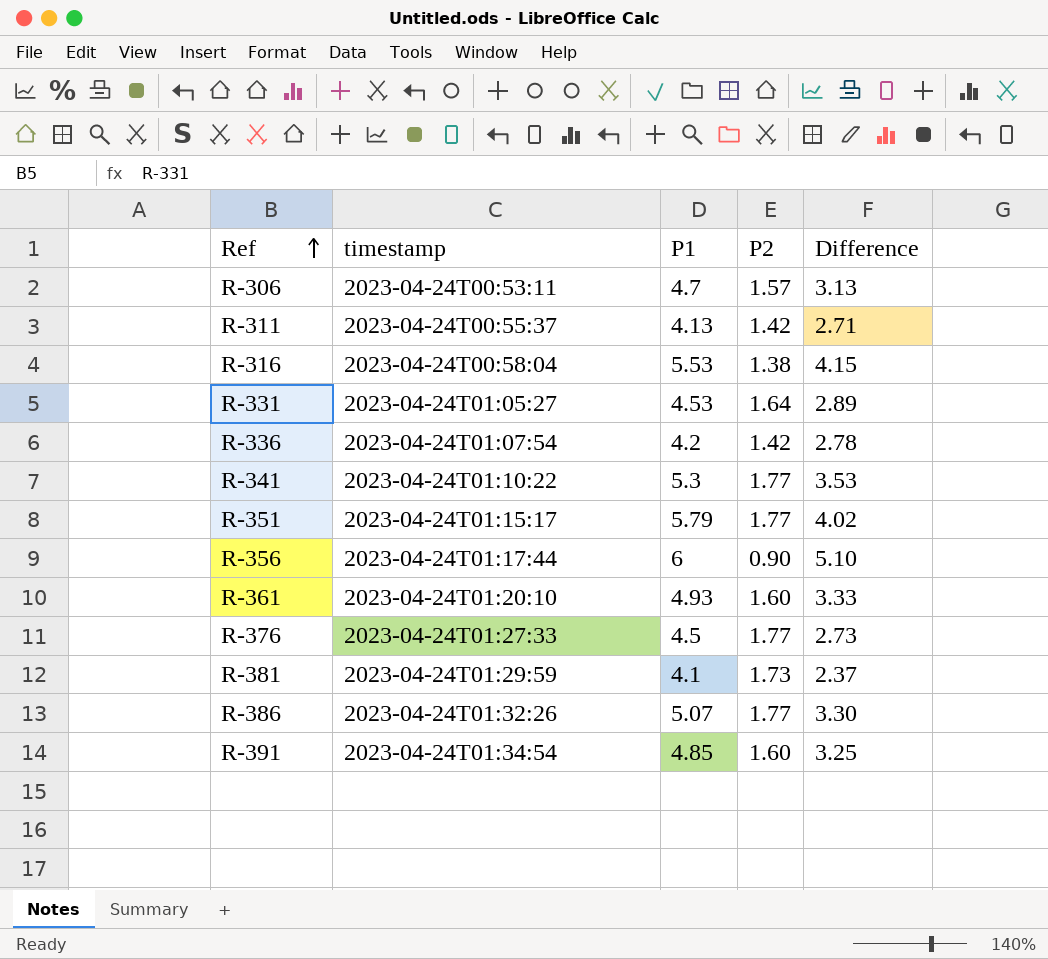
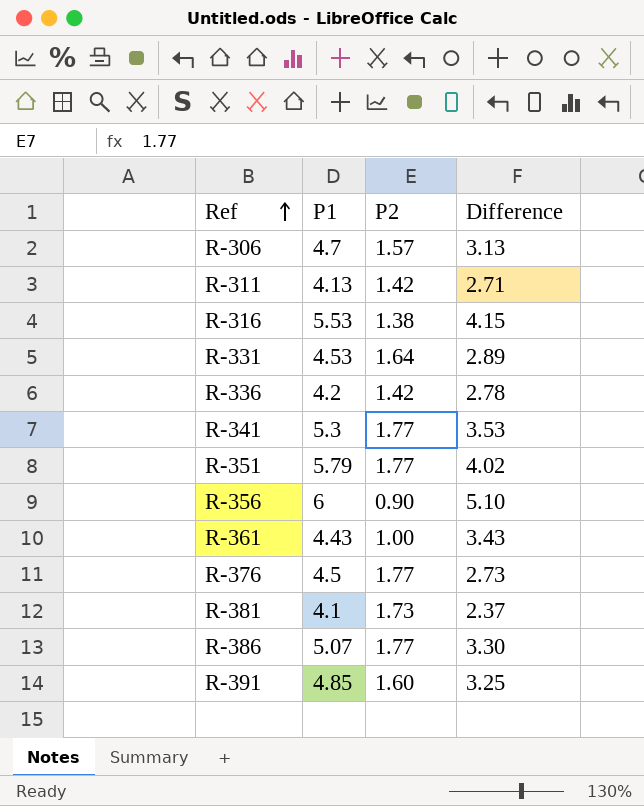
column timestamp | position: 2 -> none
R-361 | P1: 4.93 -> 4.43
R-361 | P2: 1.60 -> 1.00
R-361 | Difference: 3.33 -> 3.43

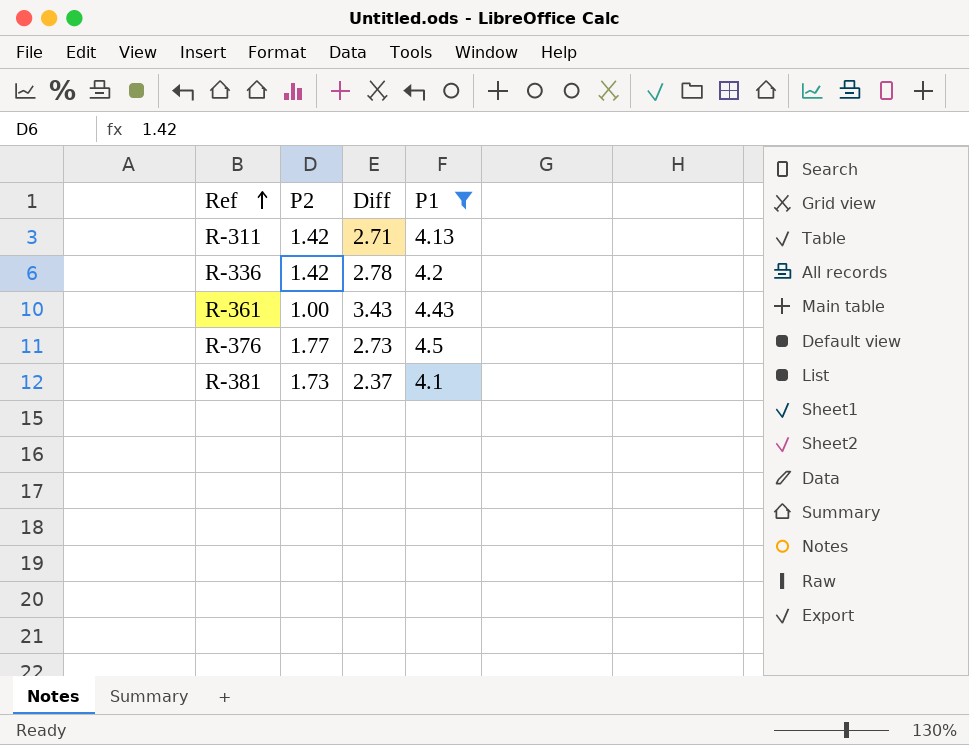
filter: none -> P1 <= 4.5
column name: Difference -> Diff
column P1 | position: 2 -> 4

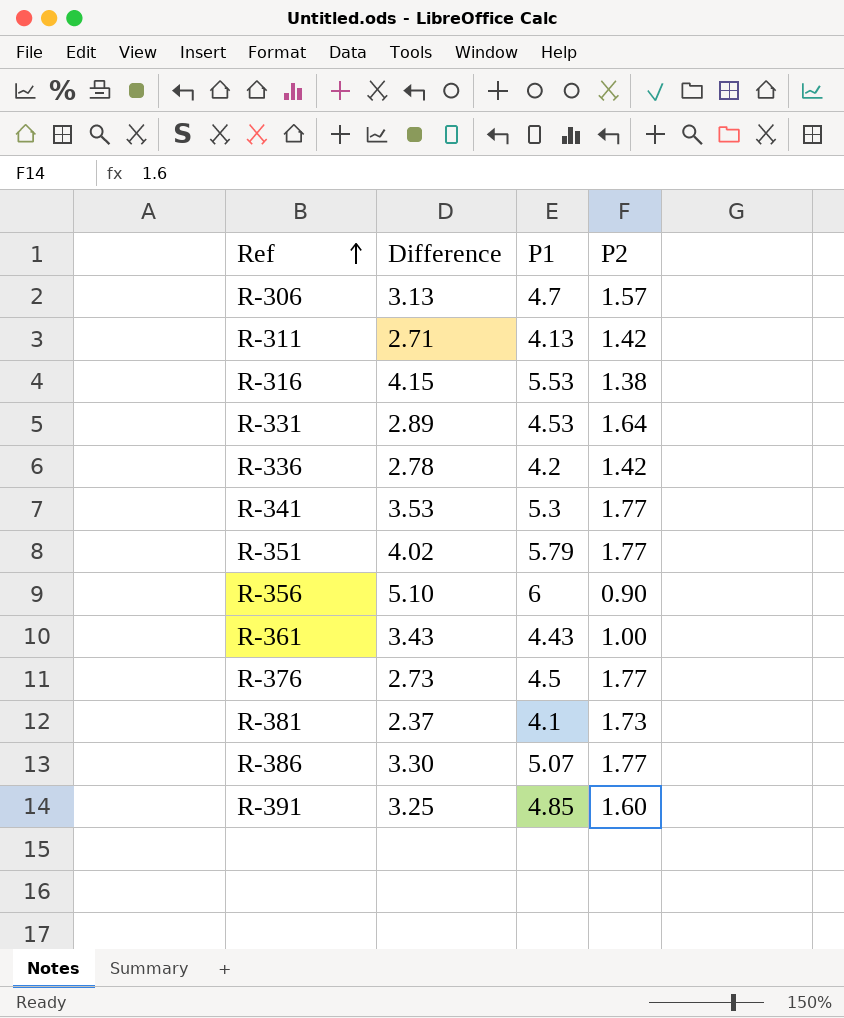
filter: P1 <= 4.5 -> none
column name: Diff -> Difference
column P2 | position: 2 -> 4

